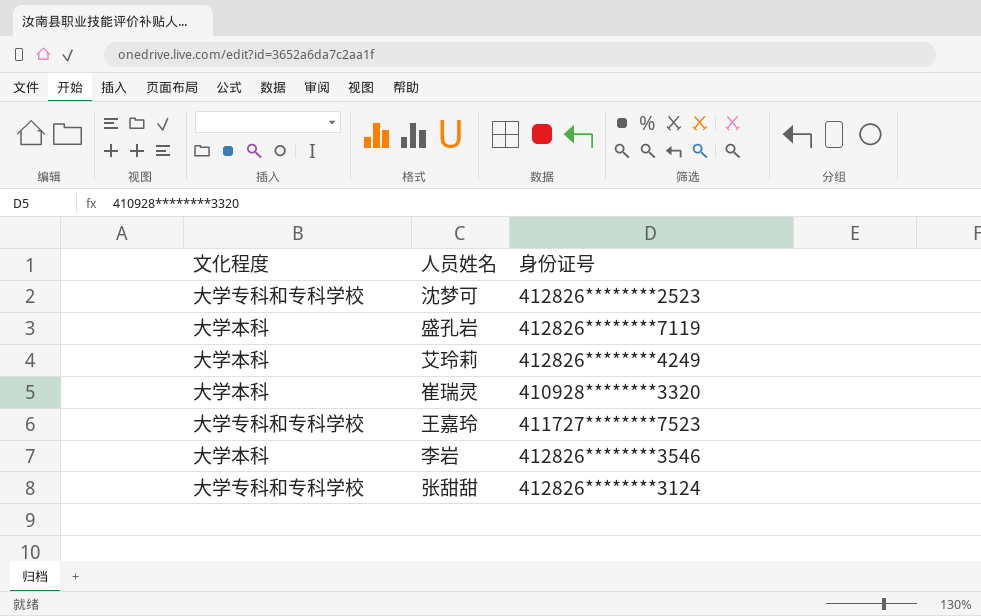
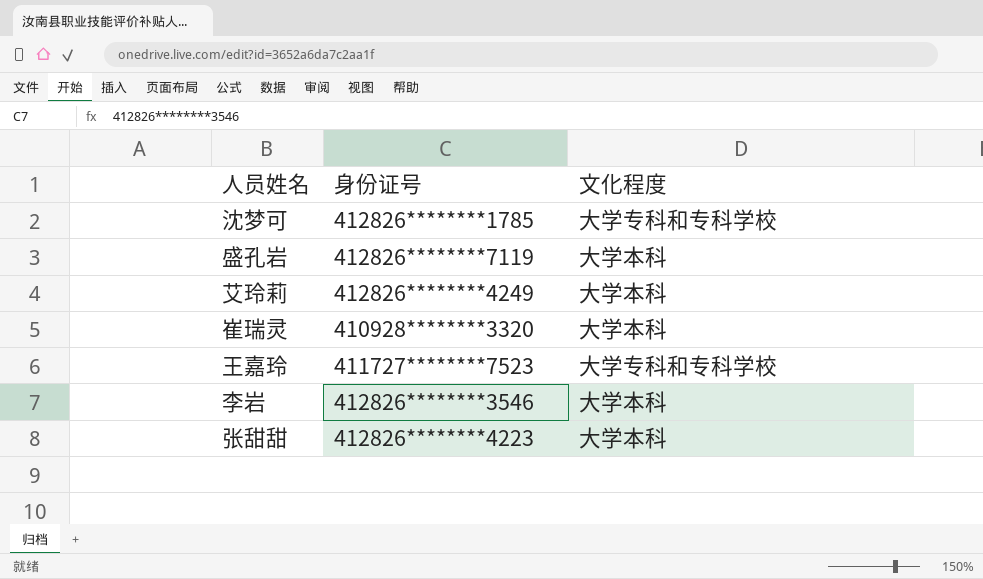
column 文化程度 | position: 1 -> 3
沈梦可 | 身份证号: 412826********2523 -> 412826********1785
张甜甜 | 身份证号: 412826********3124 -> 412826********4223
张甜甜 | 文化程度: 大学专科和专科学校 -> 大学本科

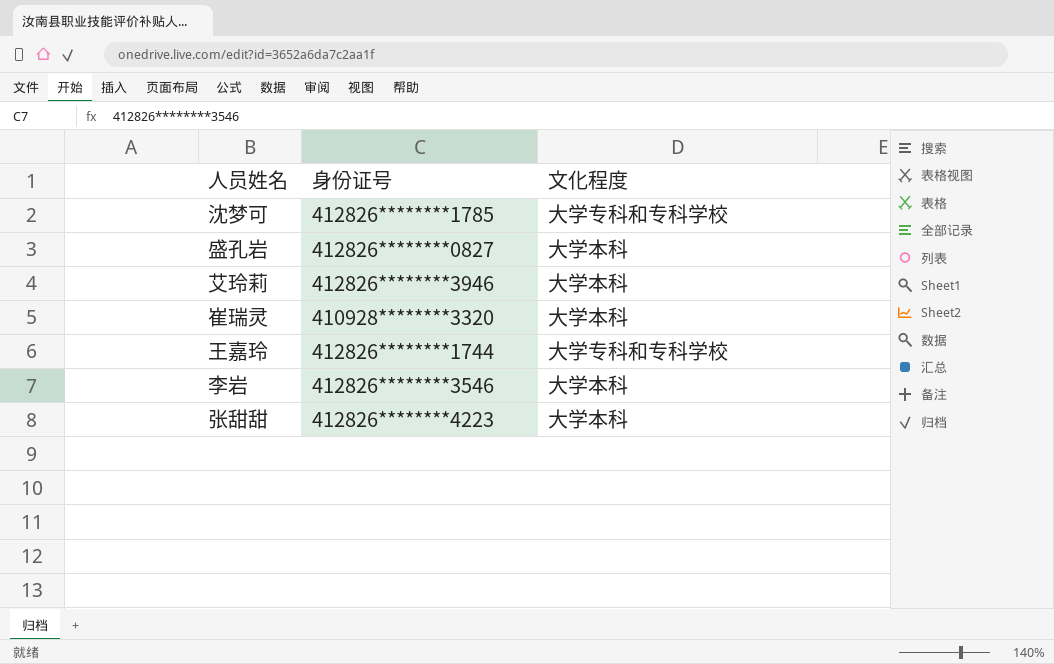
盛孔岩 | 身份证号: 412826********7119 -> 412826********0827
艾玲莉 | 身份证号: 412826********4249 -> 412826********3946
王嘉玲 | 身份证号: 411727********7523 -> 412826********1744

